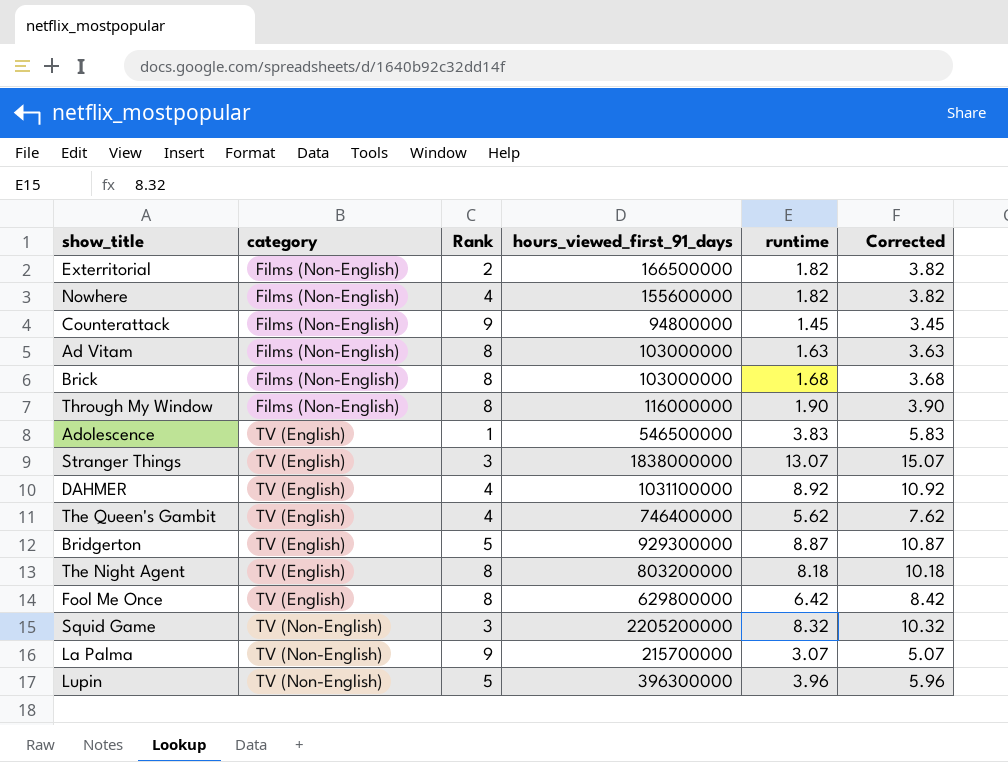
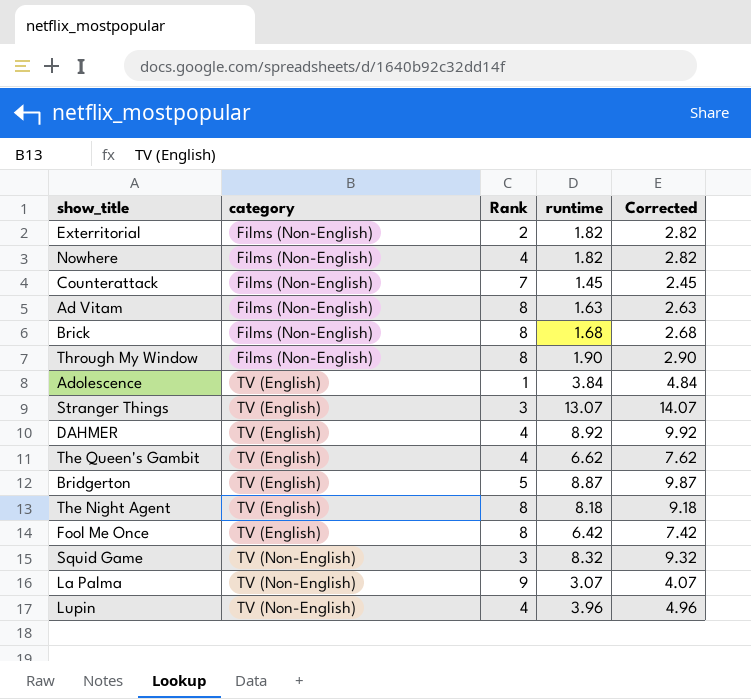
column hours_viewed_first_91_days | position: 4 -> none
column Corrected | formula: [runtime] + 2 -> [runtime] + 1
Counterattack | Rank: 9 -> 7
Adolescence | runtime: 3.83 -> 3.84
The Queen's Gambit | runtime: 5.62 -> 6.62
Lupin | Rank: 5 -> 4

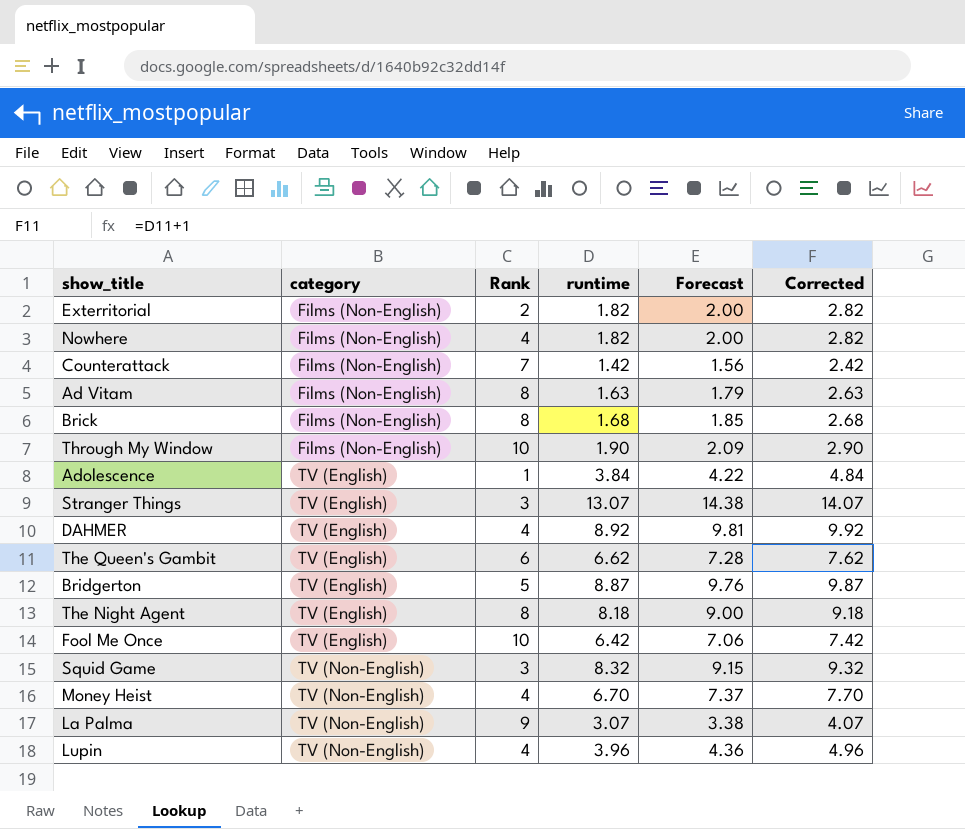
column Forecast | formula: none -> [runtime] * 1.1
Counterattack | runtime: 1.45 -> 1.42
Counterattack | Corrected: 2.45 -> 2.42
Through My Window | Rank: 8 -> 10
The Queen's Gambit | Rank: 4 -> 6
Fool Me Once | Rank: 8 -> 10
row Money Heist: none -> TV (Non-English) | 4 | 6.70 | 7.37 | 7.70

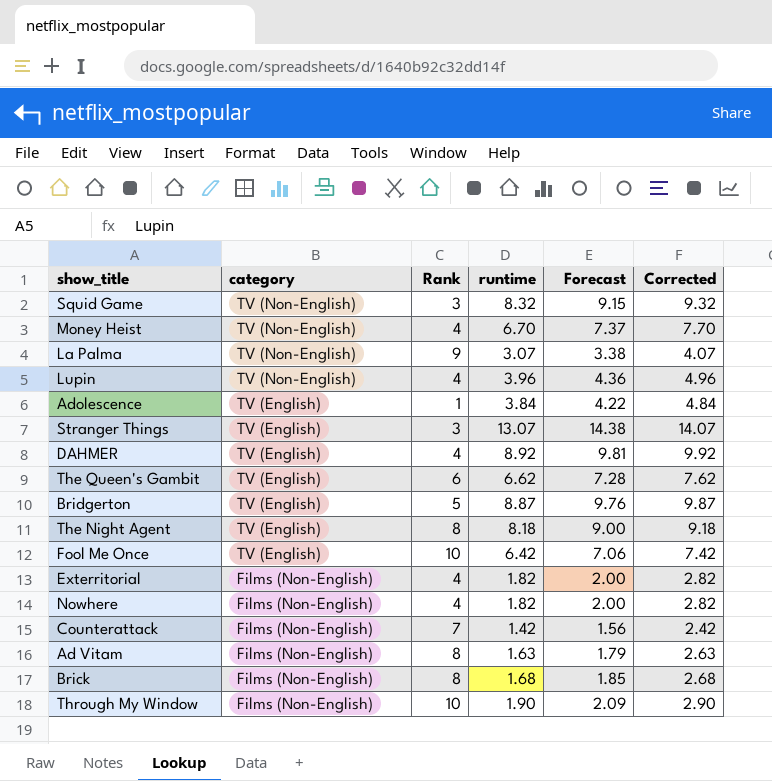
row order: category ascending -> category descending
Exterritorial | Rank: 2 -> 4

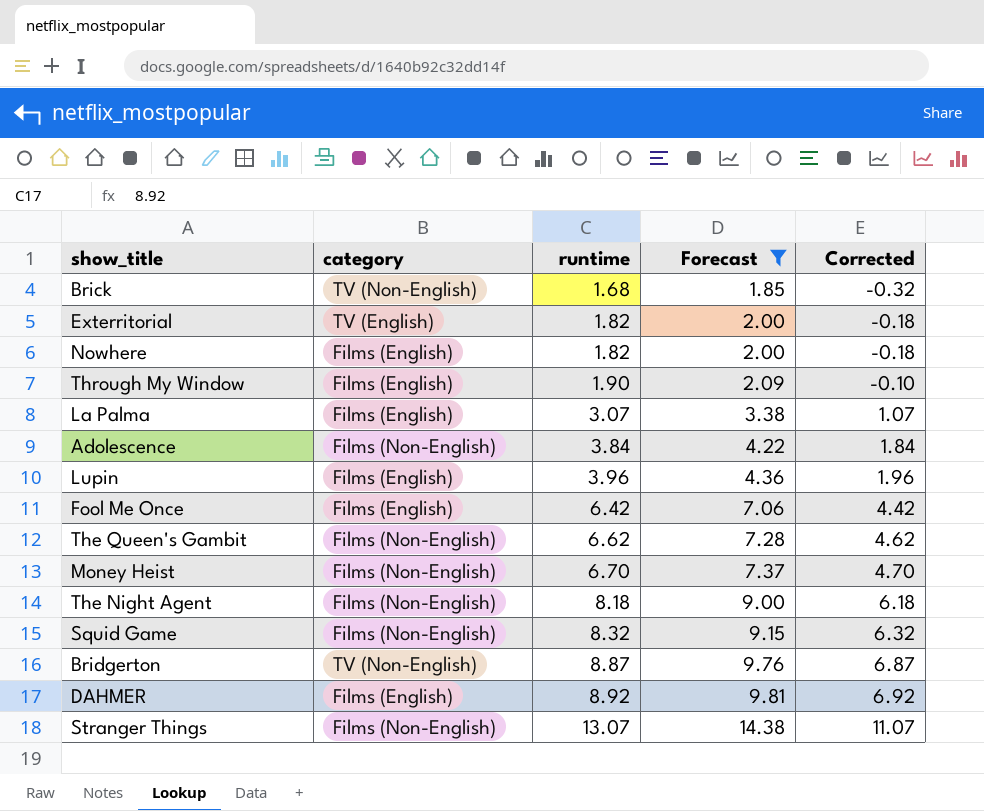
filter: none -> Forecast >= 1.85
row order: category descending -> runtime ascending
column Rank | position: 3 -> none
column Corrected | formula: [runtime] + 1 -> [runtime] - 2
Brick | category: Films (Non-English) -> TV (Non-English)
Exterritorial | category: Films (Non-English) -> TV (English)
Nowhere | category: Films (Non-English) -> Films (English)
Through My Window | category: Films (Non-English) -> Films (English)
La Palma | category: TV (Non-English) -> Films (English)
Adolescence | category: TV (English) -> Films (Non-English)
Lupin | category: TV (Non-English) -> Films (English)
Fool Me Once | category: TV (English) -> Films (English)
The Queen's Gambit | category: TV (English) -> Films (Non-English)
Money Heist | category: TV (Non-English) -> Films (Non-English)
The Night Agent | category: TV (English) -> Films (Non-English)
Squid Game | category: TV (Non-English) -> Films (Non-English)
Bridgerton | category: TV (English) -> TV (Non-English)
DAHMER | category: TV (English) -> Films (English)
Stranger Things | category: TV (English) -> Films (Non-English)

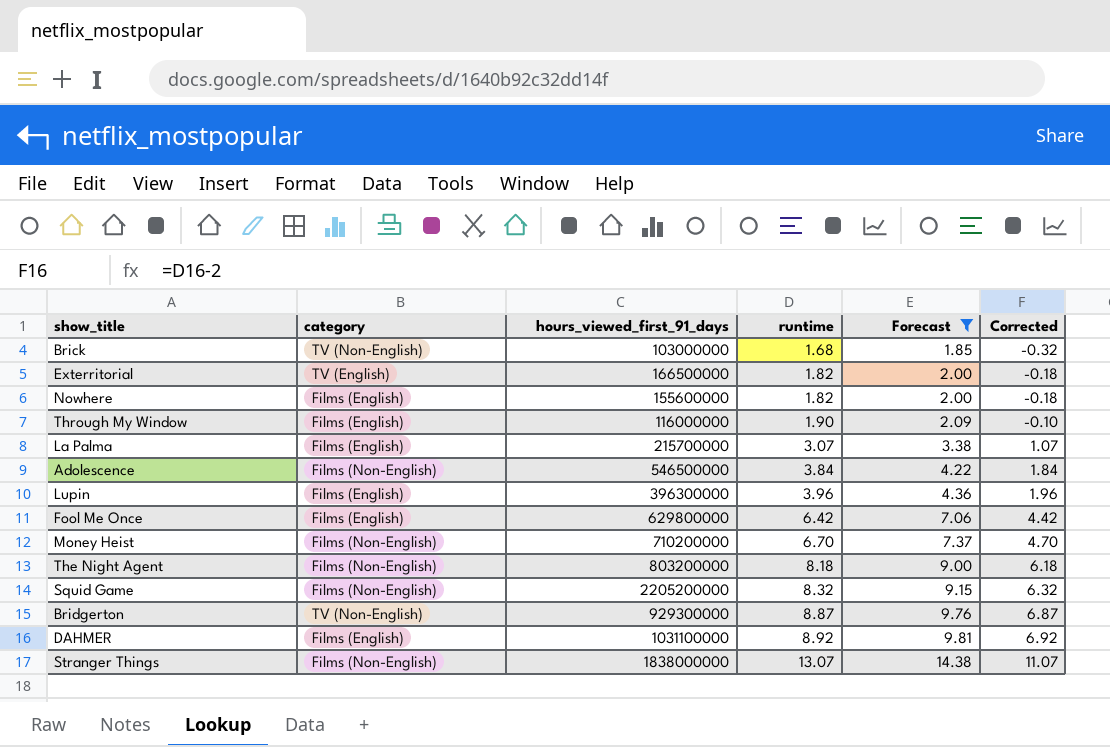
column hours_viewed_first_91_days | position: none -> 3
row The Queen's Gambit: Films (Non-English) | 6.62 | 7.28 | 4.62 -> none

